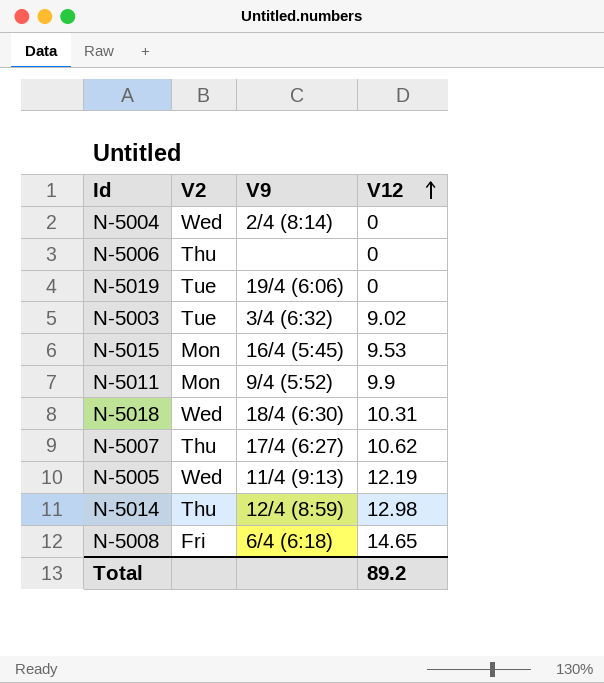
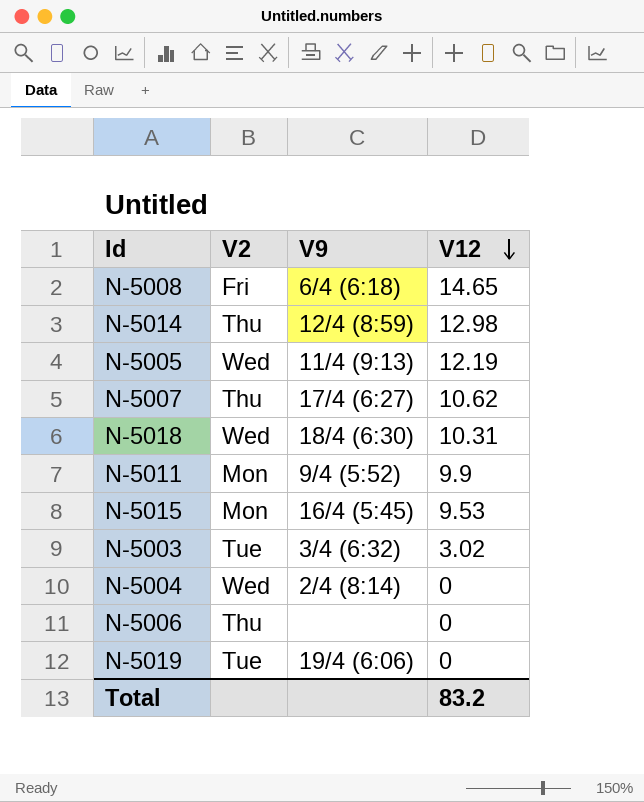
row order: V12 ascending -> V12 descending
N-5003 | V12: 9.02 -> 3.02
Total | V12: 89.2 -> 83.2

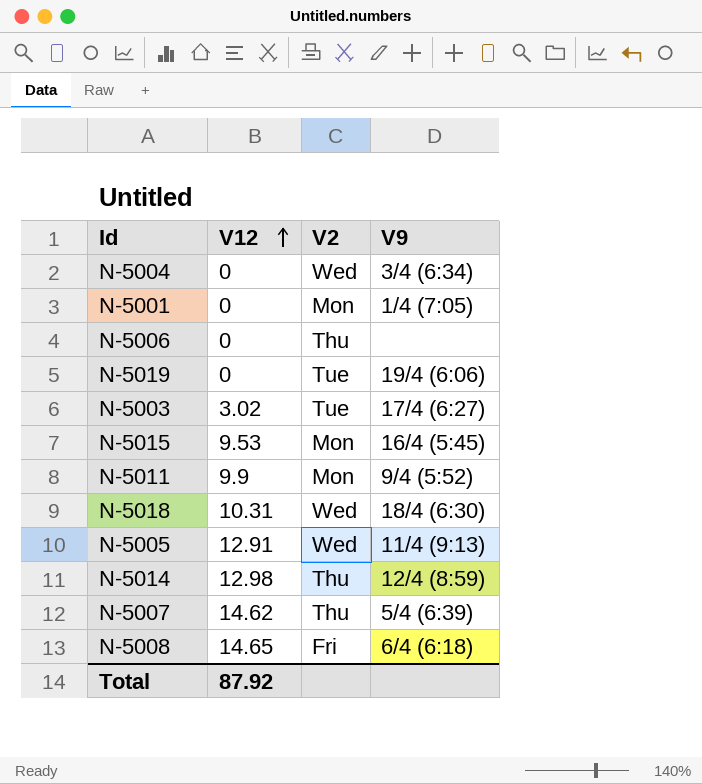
row order: V12 descending -> V12 ascending
column V12 | position: 4 -> 2
N-5004 | V9: 2/4 (8:14) -> 3/4 (6:34)
row N-5001: none -> 0 | Mon | 1/4 (7:05)
N-5003 | V9: 3/4 (6:32) -> 17/4 (6:27)
N-5005 | V12: 12.19 -> 12.91
N-5007 | V12: 10.62 -> 14.62
N-5007 | V9: 17/4 (6:27) -> 5/4 (6:39)
Total | V12: 83.2 -> 87.92

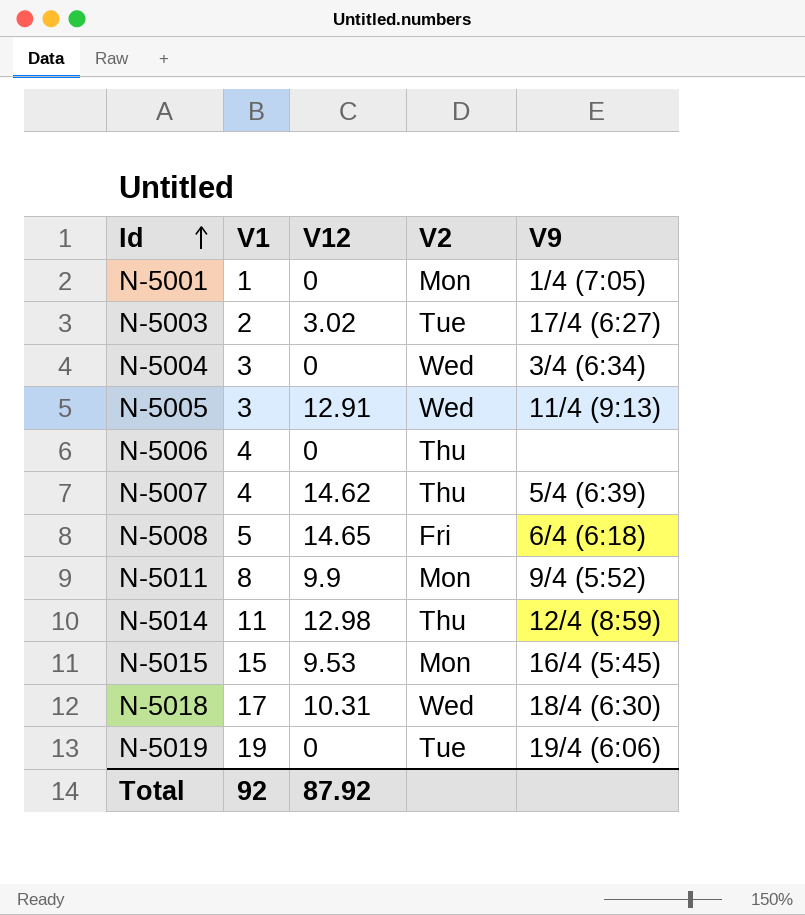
row order: V12 ascending -> Id ascending
column V1 | position: none -> 2

